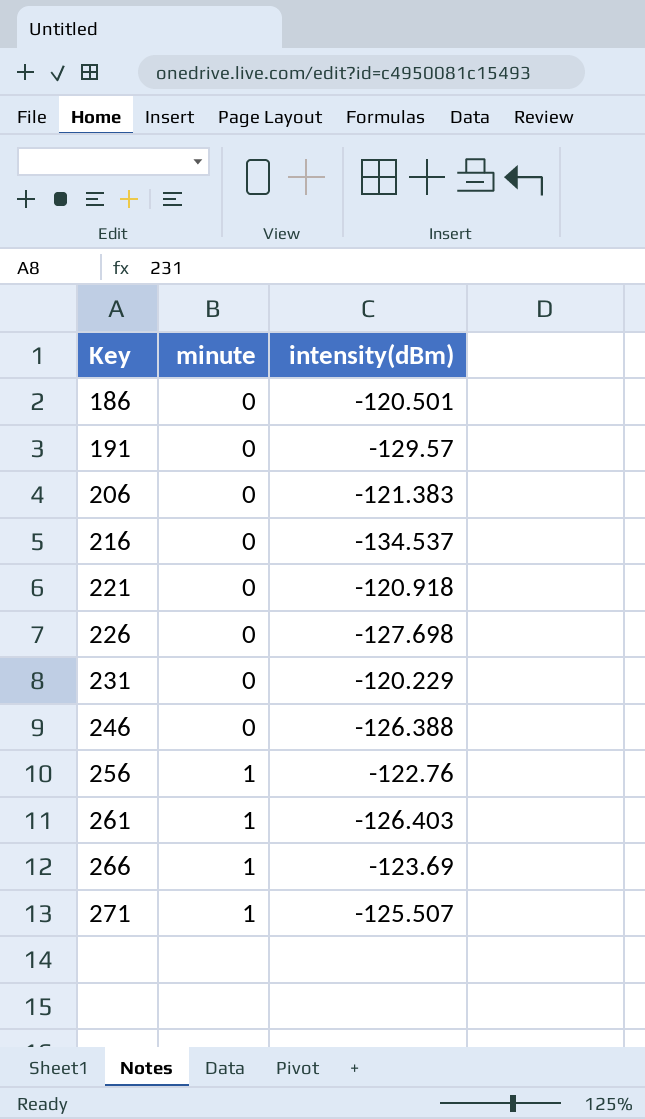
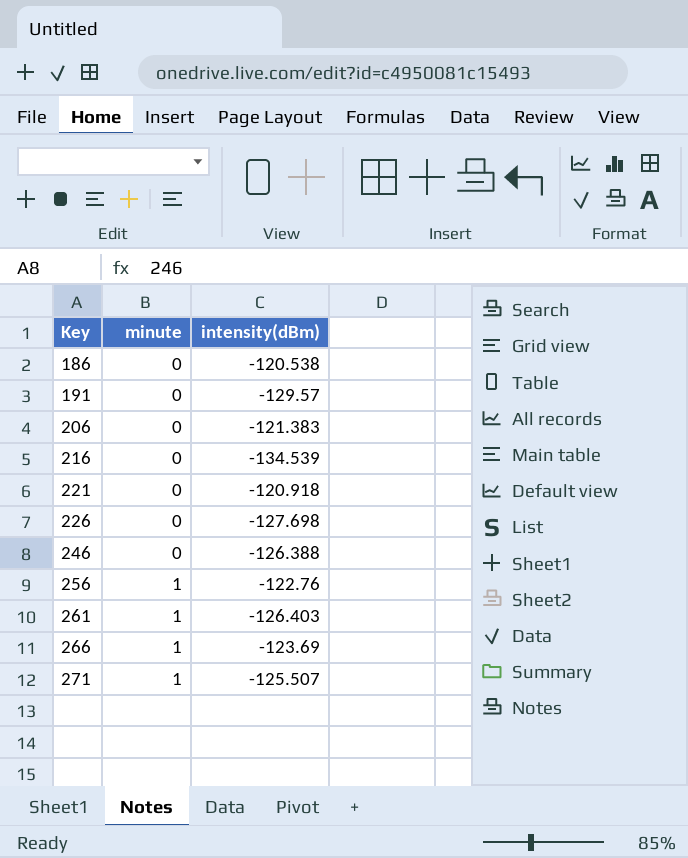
row 231: 0 | -120.229 -> none
186 | intensity(dBm): -120.501 -> -120.538
216 | intensity(dBm): -134.537 -> -134.539

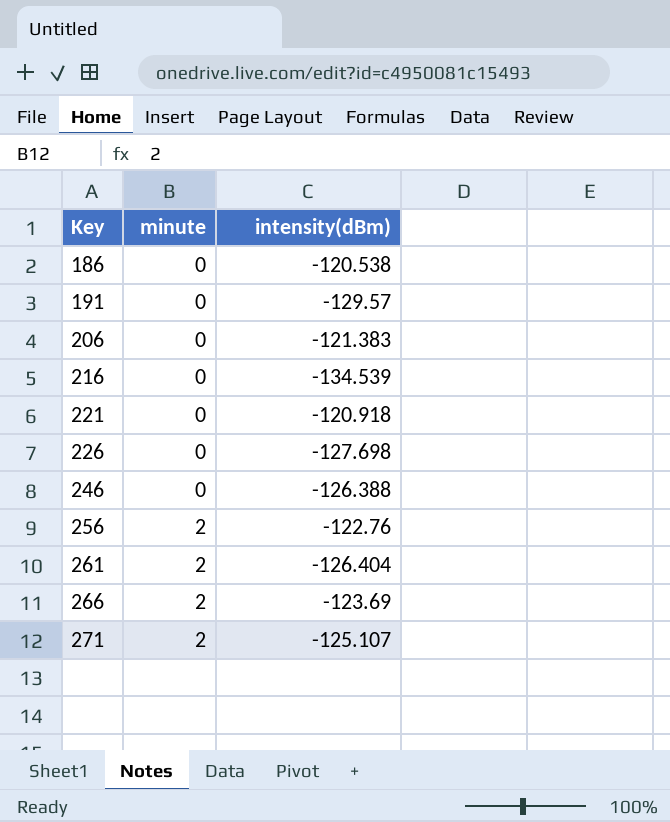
256 | minute: 1 -> 2
261 | minute: 1 -> 2
261 | intensity(dBm): -126.403 -> -126.404
266 | minute: 1 -> 2
271 | minute: 1 -> 2
271 | intensity(dBm): -125.507 -> -125.107

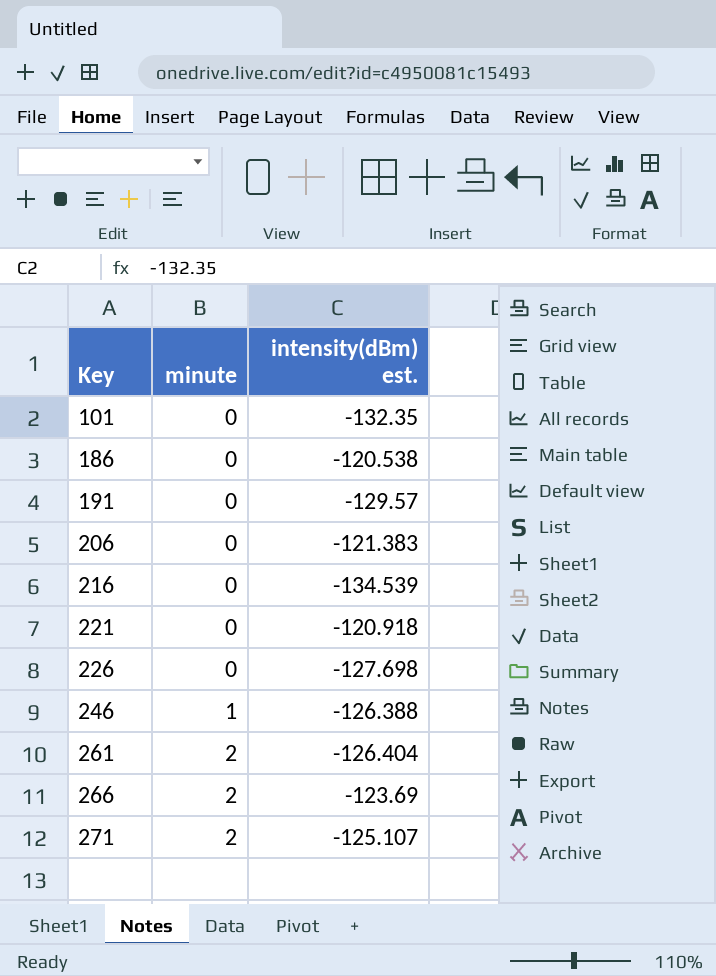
column name: intensity(dBm) -> intensity(dBm) est.
row 256: 2 | -122.76 -> none
row 101: none -> 0 | -132.35
246 | minute: 0 -> 1

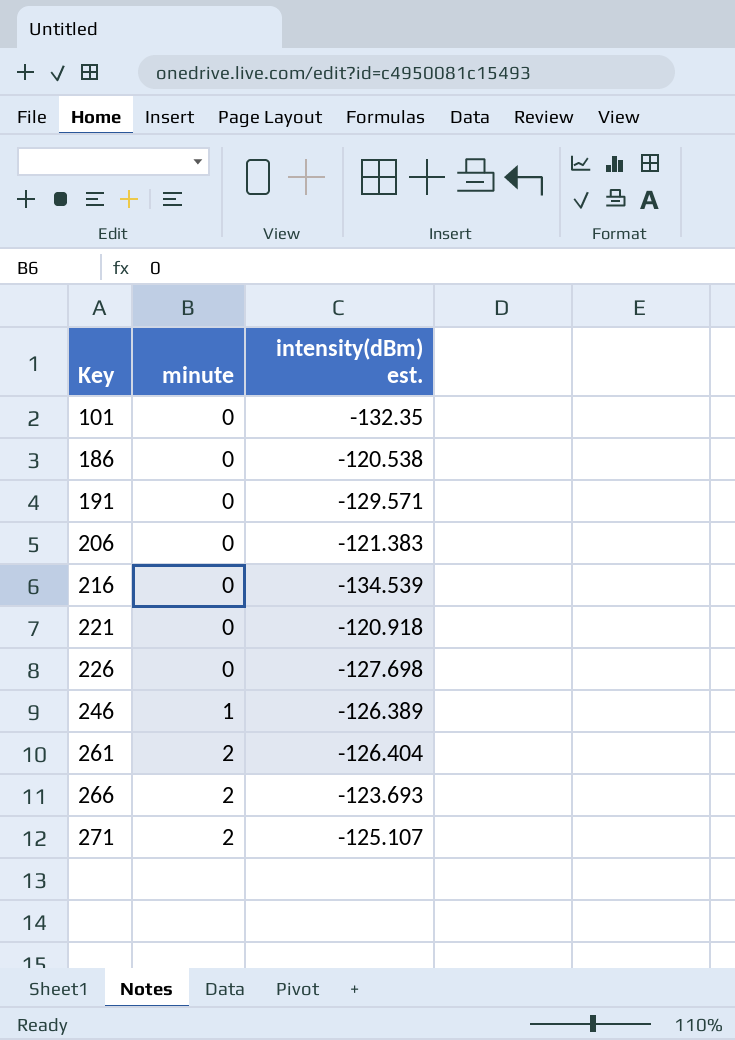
191 | intensity(dBm) est.: -129.57 -> -129.571
246 | intensity(dBm) est.: -126.388 -> -126.389
266 | intensity(dBm) est.: -123.69 -> -123.693

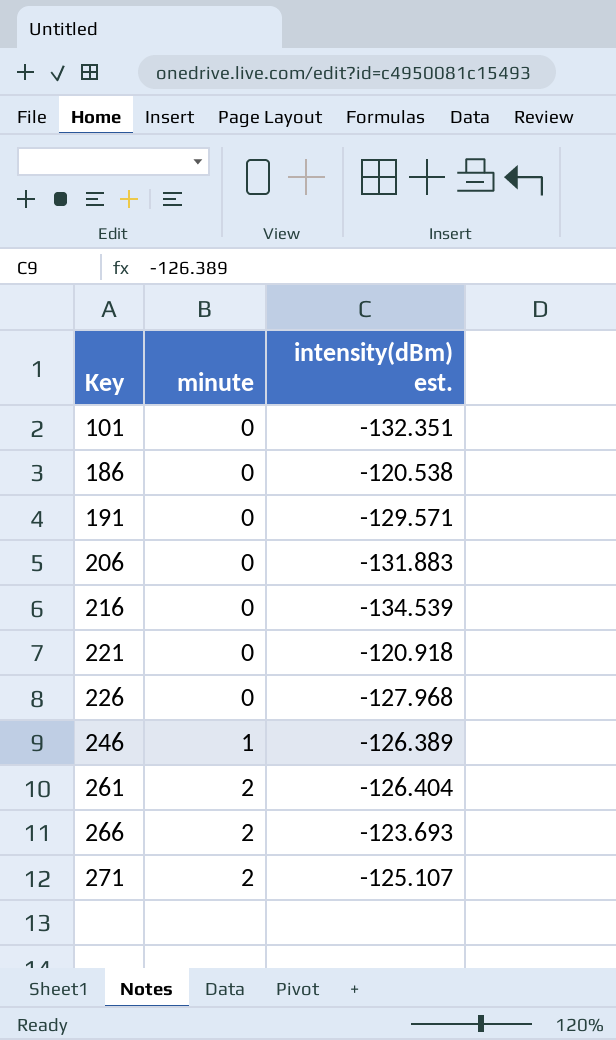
101 | intensity(dBm) est.: -132.35 -> -132.351
206 | intensity(dBm) est.: -121.383 -> -131.883
226 | intensity(dBm) est.: -127.698 -> -127.968

